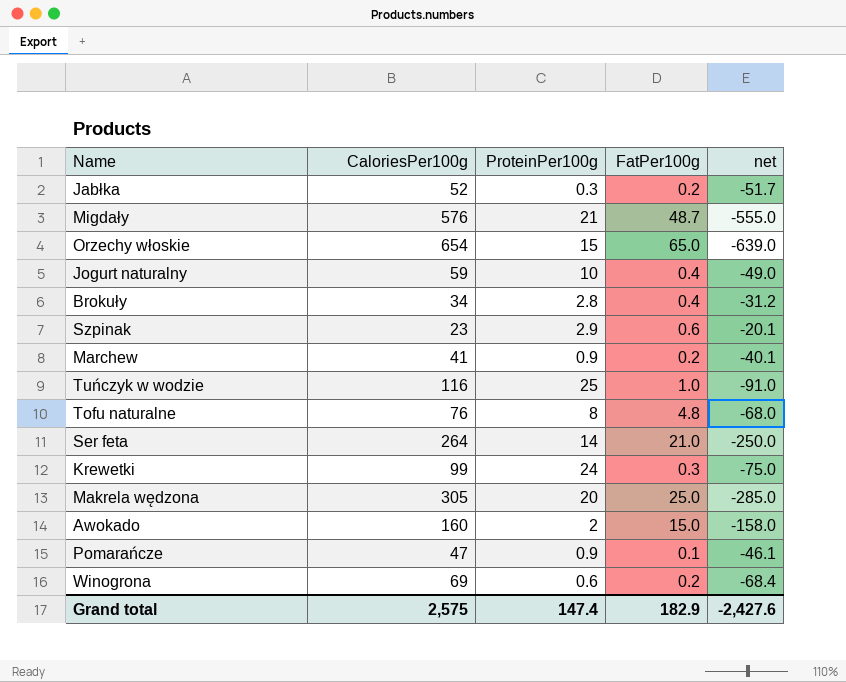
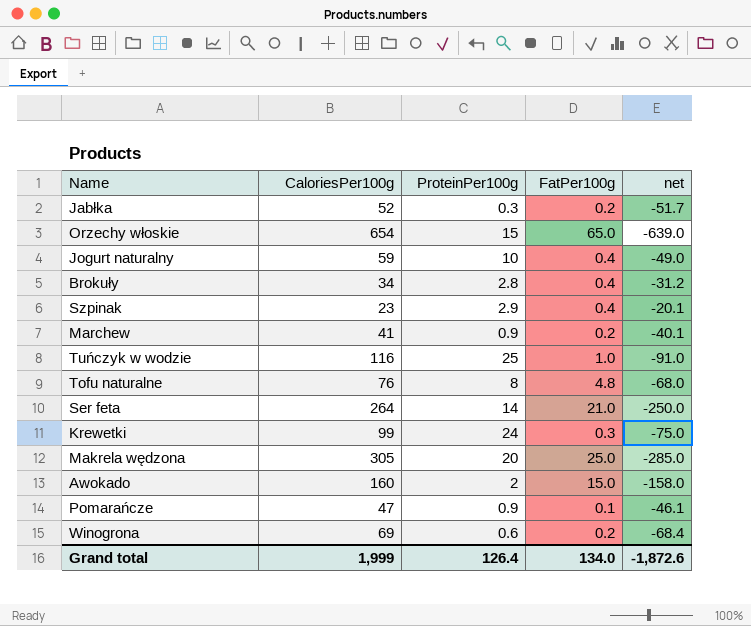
row Migdały: 576 | 21 | 48.7 | -555.0 -> none
Szpinak | FatPer100g: 0.6 -> 0.4
Grand total | CaloriesPer100g: 2,575 -> 1,999
Grand total | ProteinPer100g: 147.4 -> 126.4
Grand total | FatPer100g: 182.9 -> 134.0
Grand total | net: -2,427.6 -> -1,872.6

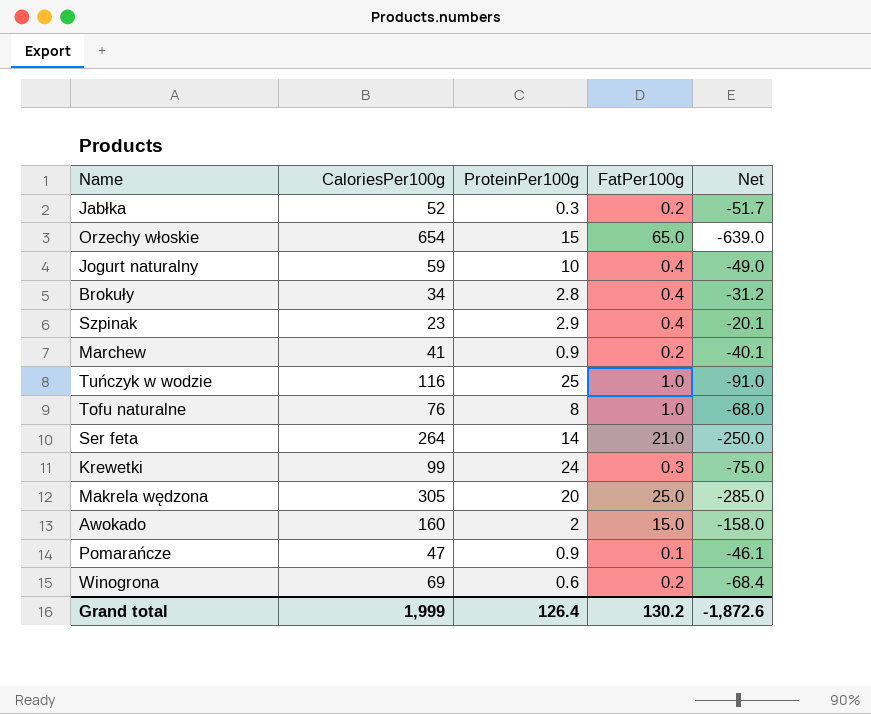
column name: net -> Net
Tofu naturalne | FatPer100g: 4.8 -> 1.0
Grand total | FatPer100g: 134.0 -> 130.2

